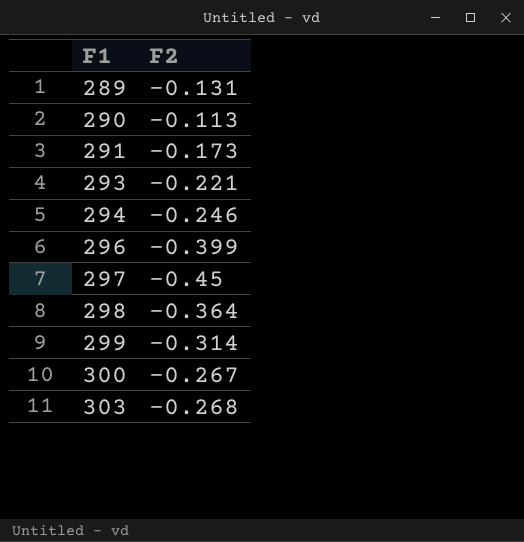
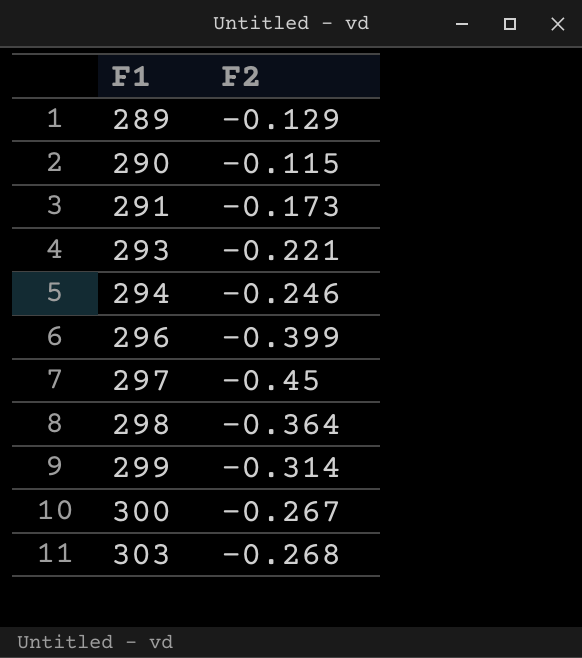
289 | F2: -0.131 -> -0.129
290 | F2: -0.113 -> -0.115

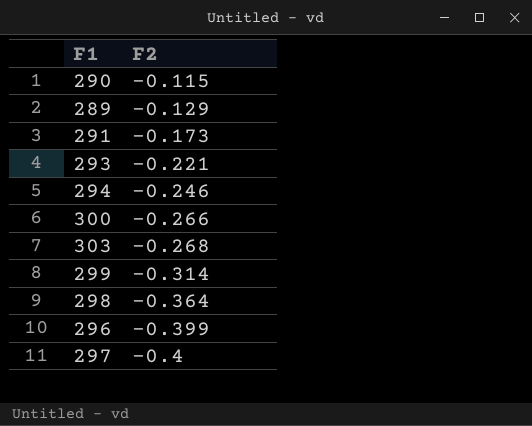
row order: F1 ascending -> F2 descending
300 | F2: -0.267 -> -0.266
297 | F2: -0.45 -> -0.4

